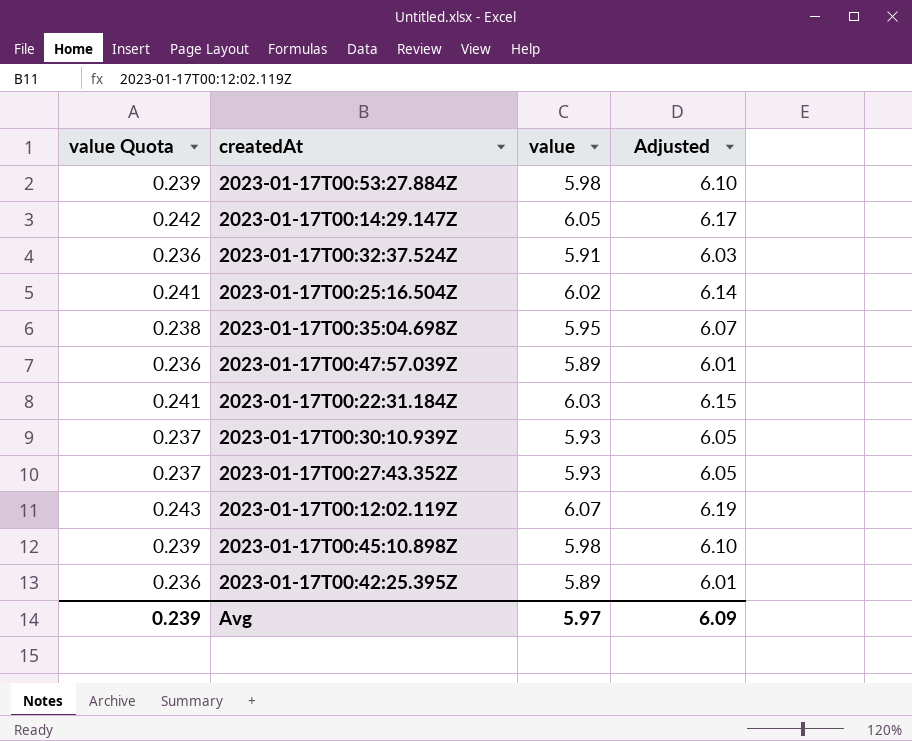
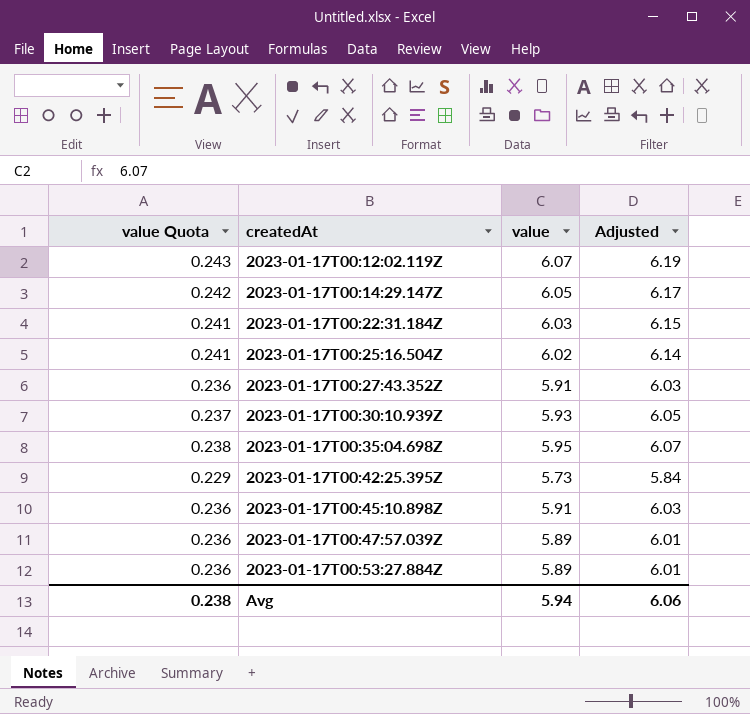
row order: none -> createdAt ascending
row 2023-01-17T00:32:37.524Z: 0.236 | 5.91 | 6.03 -> none
2023-01-17T00:27:43.352Z | value Quota: 0.237 -> 0.236
2023-01-17T00:27:43.352Z | value: 5.93 -> 5.91
2023-01-17T00:27:43.352Z | Adjusted: 6.05 -> 6.03
2023-01-17T00:42:25.395Z | value Quota: 0.236 -> 0.229
2023-01-17T00:42:25.395Z | value: 5.89 -> 5.73
2023-01-17T00:42:25.395Z | Adjusted: 6.01 -> 5.84
2023-01-17T00:45:10.898Z | value Quota: 0.239 -> 0.236
2023-01-17T00:45:10.898Z | value: 5.98 -> 5.91
2023-01-17T00:45:10.898Z | Adjusted: 6.10 -> 6.03
2023-01-17T00:53:27.884Z | value Quota: 0.239 -> 0.236
2023-01-17T00:53:27.884Z | value: 5.98 -> 5.89
2023-01-17T00:53:27.884Z | Adjusted: 6.10 -> 6.01
Avg | value Quota: 0.239 -> 0.238
Avg | value: 5.97 -> 5.94
Avg | Adjusted: 6.09 -> 6.06

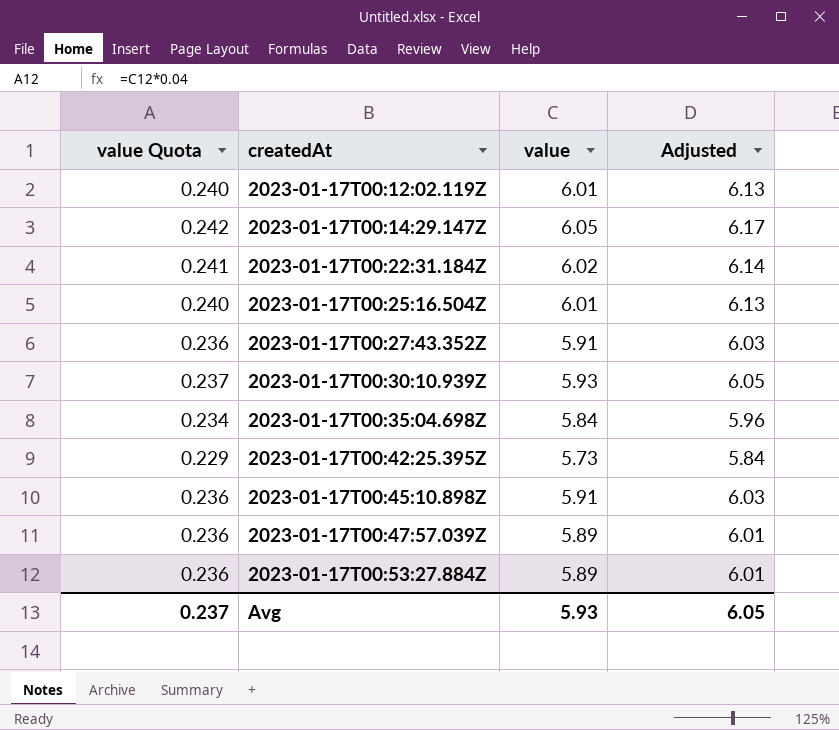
2023-01-17T00:12:02.119Z | value Quota: 0.243 -> 0.240
2023-01-17T00:12:02.119Z | value: 6.07 -> 6.01
2023-01-17T00:12:02.119Z | Adjusted: 6.19 -> 6.13
2023-01-17T00:22:31.184Z | value: 6.03 -> 6.02
2023-01-17T00:22:31.184Z | Adjusted: 6.15 -> 6.14
2023-01-17T00:25:16.504Z | value Quota: 0.241 -> 0.240
2023-01-17T00:25:16.504Z | value: 6.02 -> 6.01
2023-01-17T00:25:16.504Z | Adjusted: 6.14 -> 6.13
2023-01-17T00:35:04.698Z | value Quota: 0.238 -> 0.234
2023-01-17T00:35:04.698Z | value: 5.95 -> 5.84
2023-01-17T00:35:04.698Z | Adjusted: 6.07 -> 5.96
Avg | value Quota: 0.238 -> 0.237
Avg | value: 5.94 -> 5.93
Avg | Adjusted: 6.06 -> 6.05

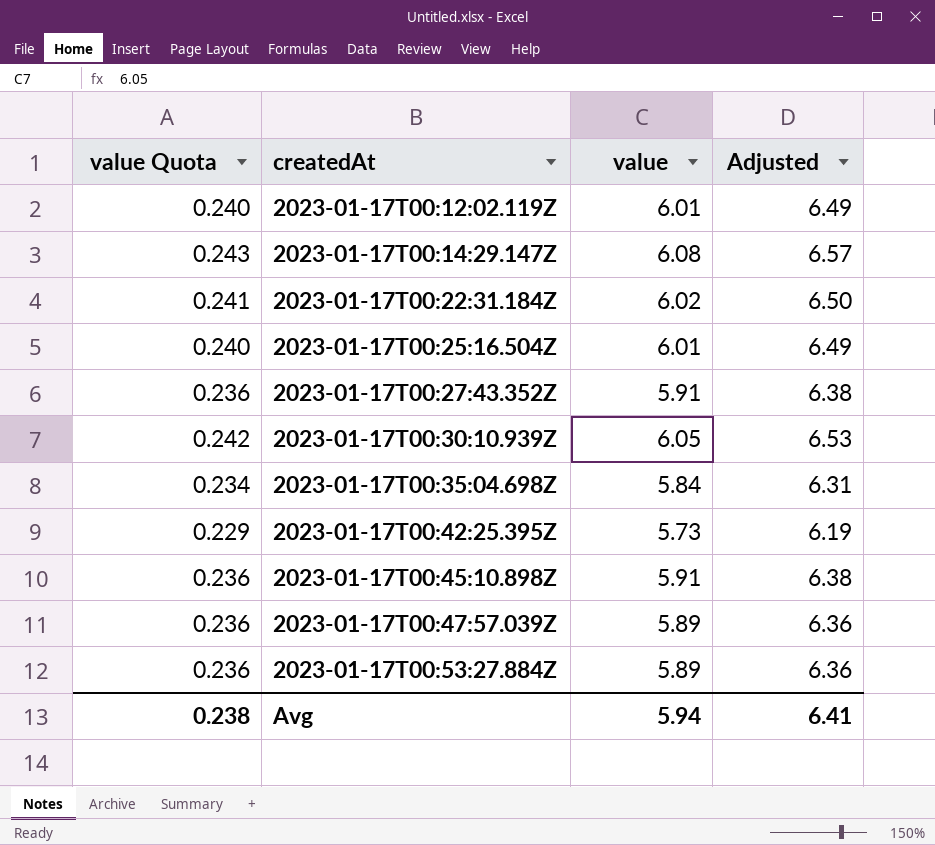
column Adjusted | formula: [value] * 1.02 -> [value] * 1.08
2023-01-17T00:14:29.147Z | value Quota: 0.242 -> 0.243
2023-01-17T00:14:29.147Z | value: 6.05 -> 6.08
2023-01-17T00:30:10.939Z | value Quota: 0.237 -> 0.242
2023-01-17T00:30:10.939Z | value: 5.93 -> 6.05
Avg | value Quota: 0.237 -> 0.238
Avg | value: 5.93 -> 5.94
Avg | Adjusted: 6.05 -> 6.41

